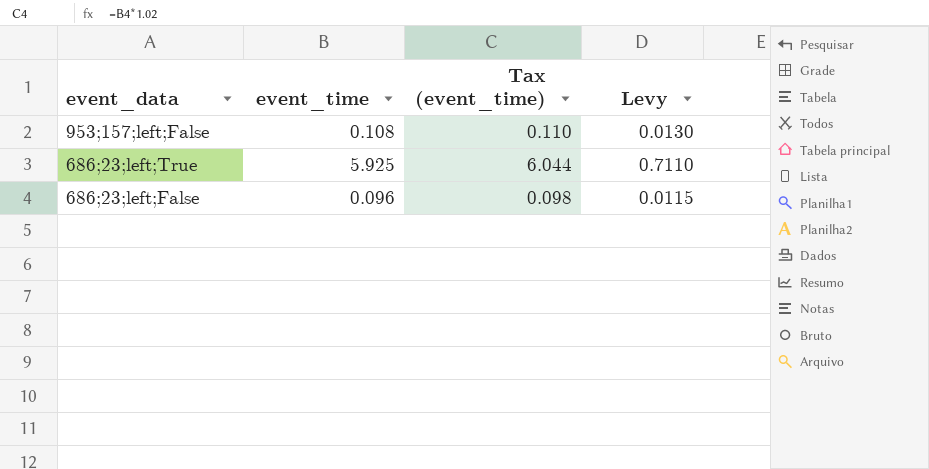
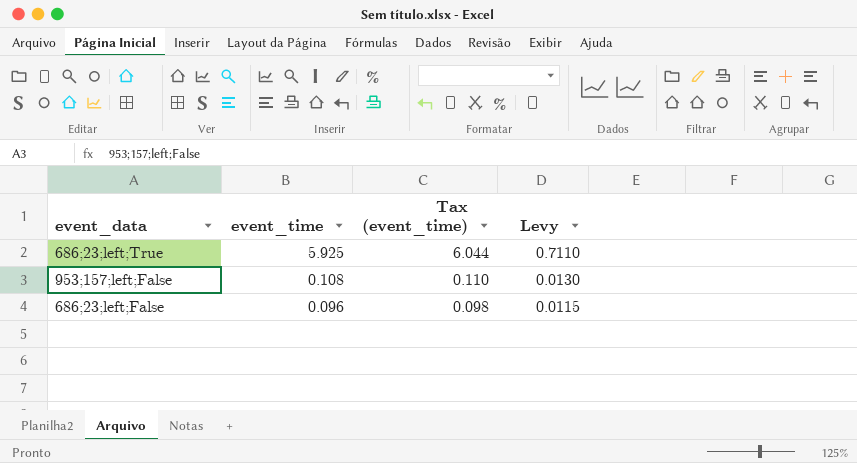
row order: event_data descending -> event_time descending

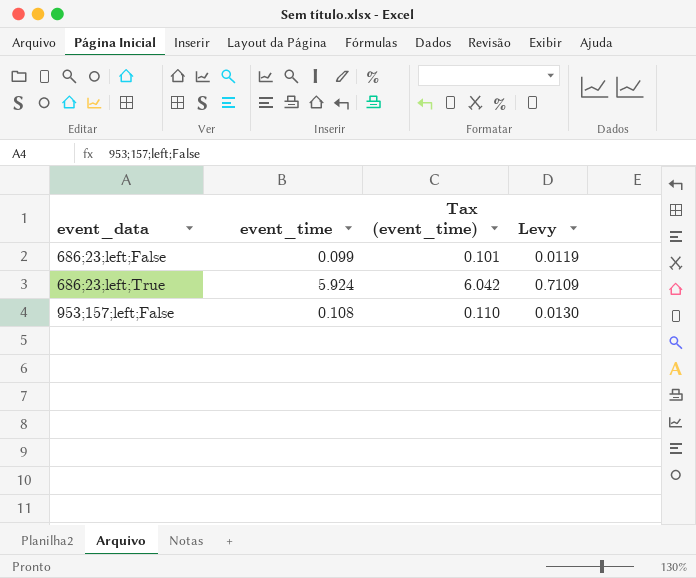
row order: event_time descending -> event_data ascending
686;23;left;False | event_time: 0.096 -> 0.099
686;23;left;False | Tax (event_time): 0.098 -> 0.101
686;23;left;False | Levy: 0.0115 -> 0.0119
686;23;left;True | event_time: 5.925 -> 5.924
686;23;left;True | Tax (event_time): 6.044 -> 6.042
686;23;left;True | Levy: 0.7110 -> 0.7109

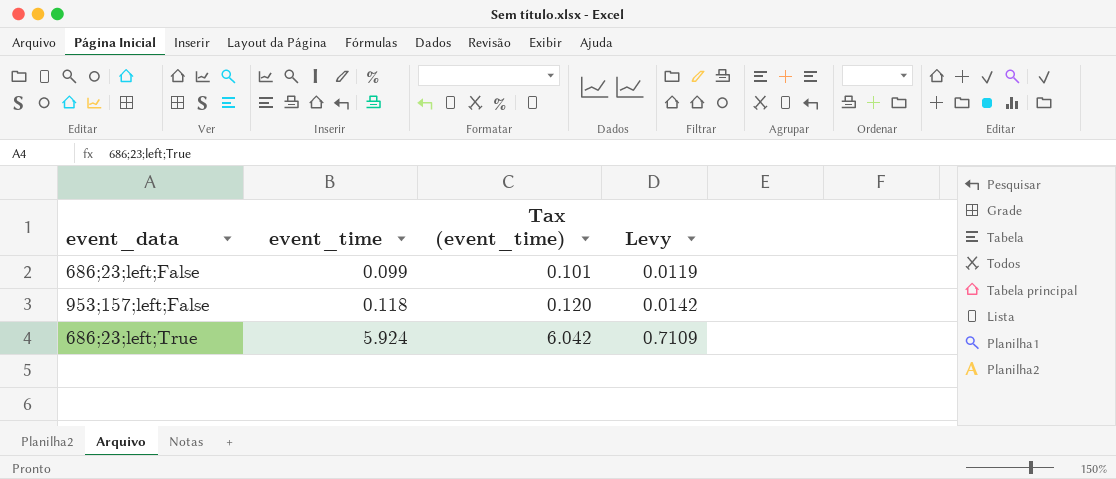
row order: event_data ascending -> event_time ascending
953;157;left;False | event_time: 0.108 -> 0.118
953;157;left;False | Tax (event_time): 0.110 -> 0.120
953;157;left;False | Levy: 0.0130 -> 0.0142

